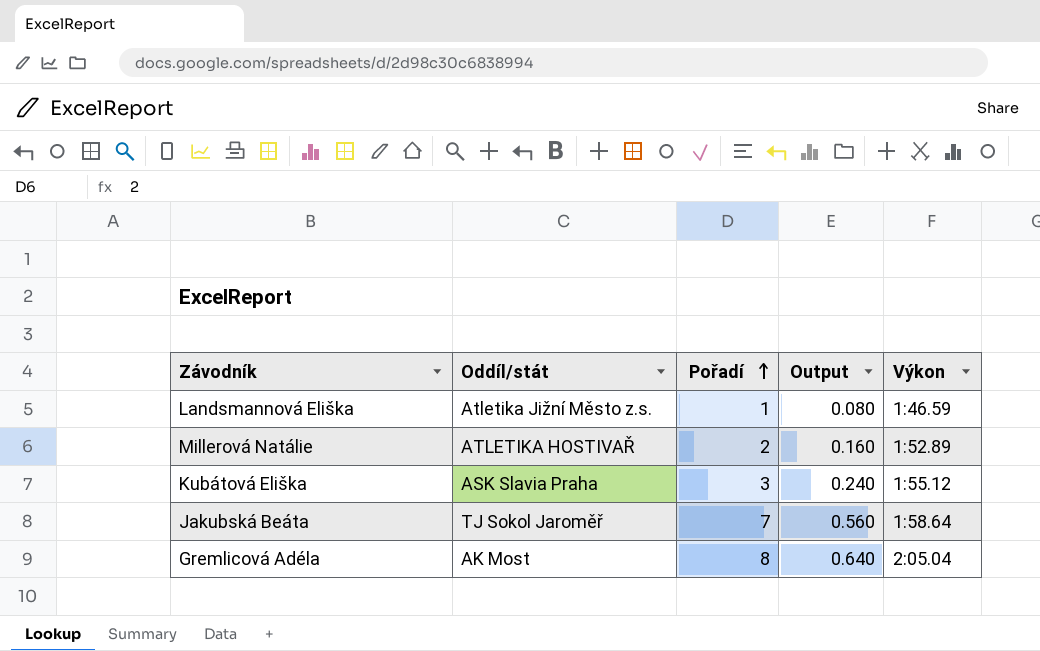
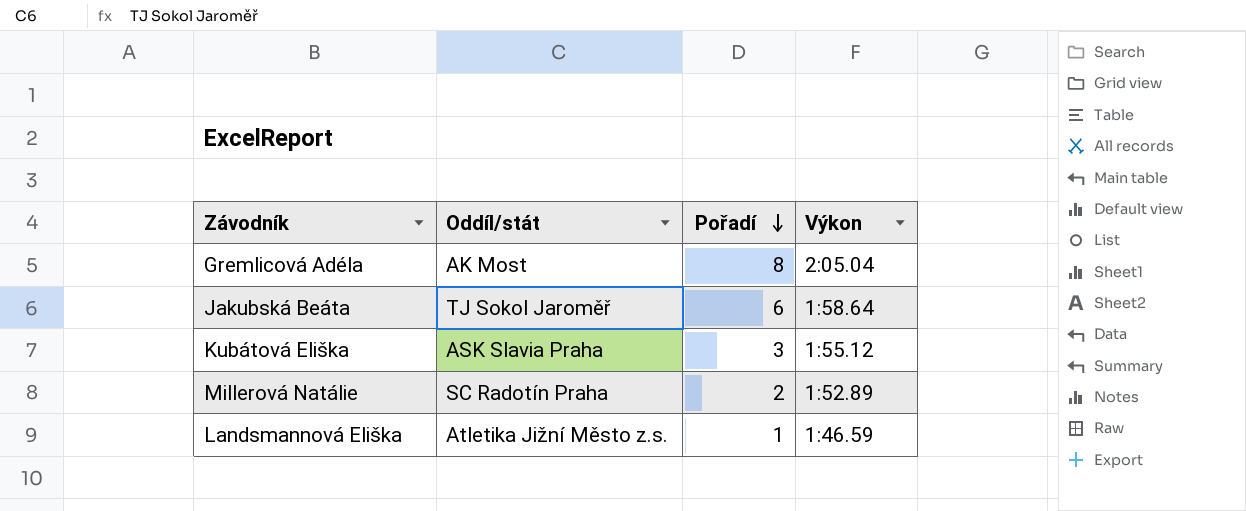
row order: Pořadí ascending -> Pořadí descending
column Output | formula: [Pořadí] * 0.08 -> none
Jakubská Beáta | Pořadí: 7 -> 6
Millerová Natálie | Oddíl/stát: ATLETIKA HOSTIVAŘ -> SC Radotín Praha

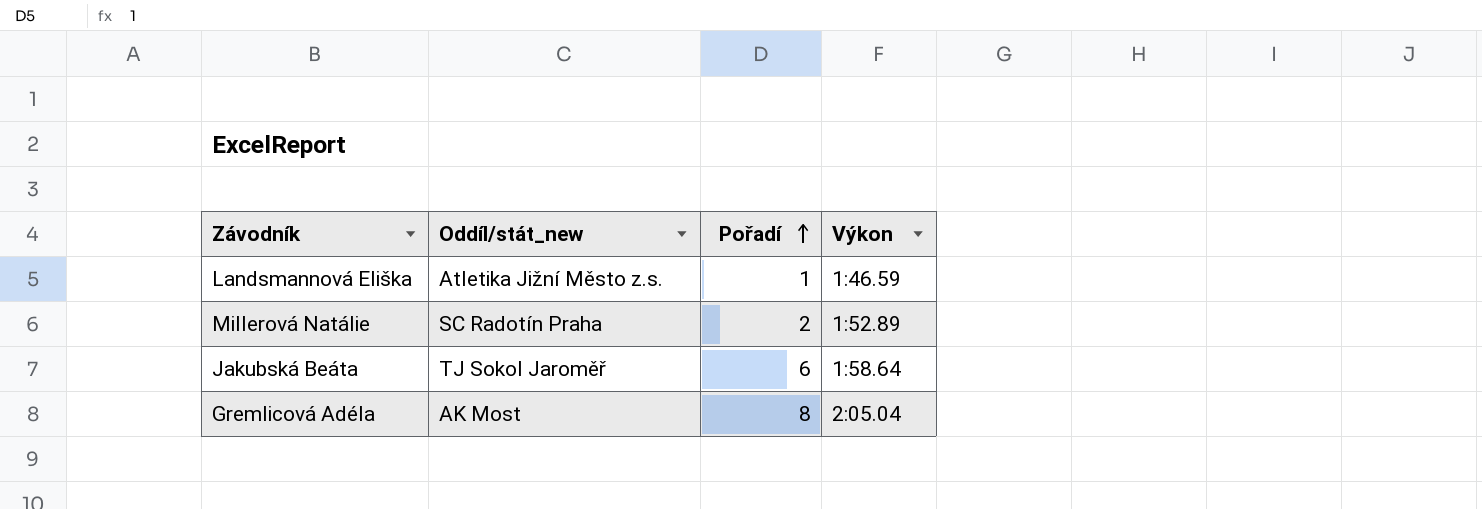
row order: Pořadí descending -> Pořadí ascending
column name: Oddíl/stát -> Oddíl/stát_new
row Kubátová Eliška: ASK Slavia Praha | 3 | 1:55.12 -> none

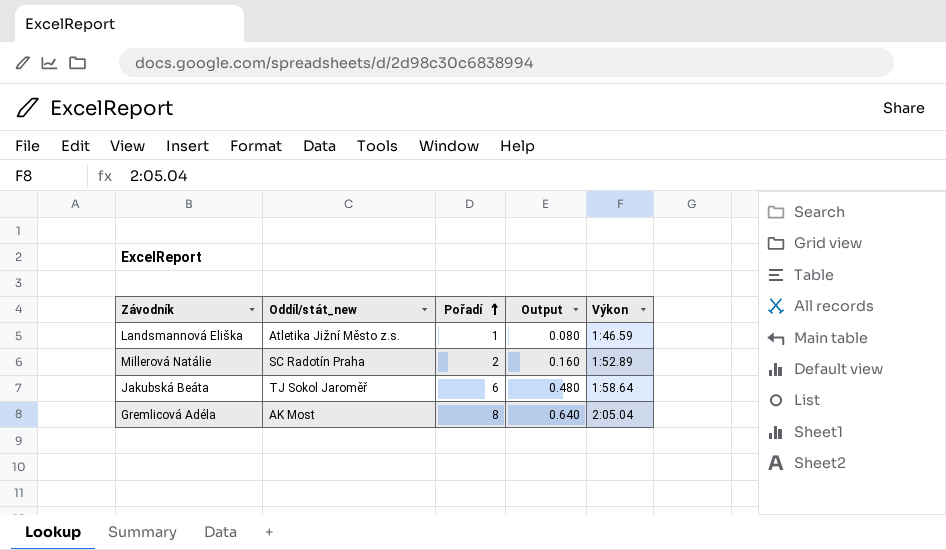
column Output | formula: none -> [Pořadí] * 0.08

